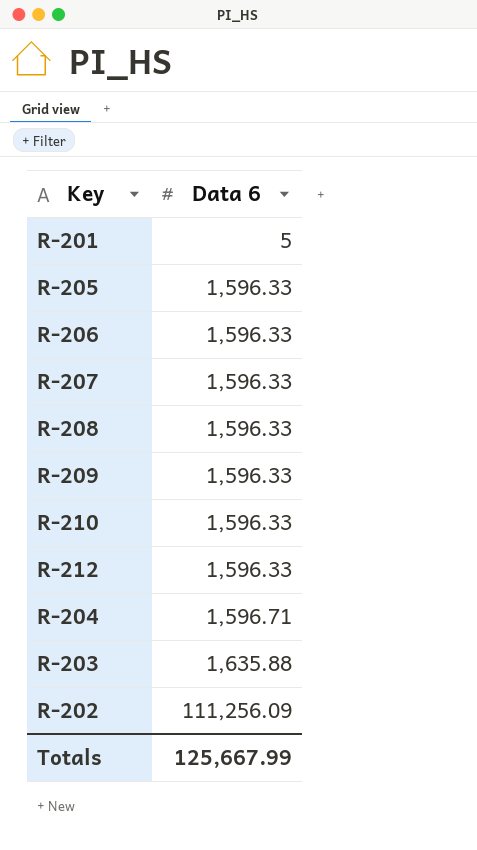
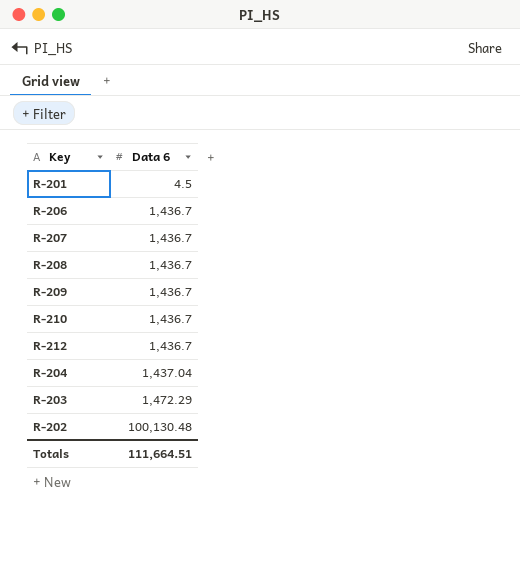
row R-205: 1,596.33 -> none
R-201 | Data 6: 5 -> 4.5
R-206 | Data 6: 1,596.33 -> 1,436.7
R-207 | Data 6: 1,596.33 -> 1,436.7
R-208 | Data 6: 1,596.33 -> 1,436.7
R-209 | Data 6: 1,596.33 -> 1,436.7
R-210 | Data 6: 1,596.33 -> 1,436.7
R-212 | Data 6: 1,596.33 -> 1,436.7
R-204 | Data 6: 1,596.71 -> 1,437.04
R-203 | Data 6: 1,635.88 -> 1,472.29
R-202 | Data 6: 111,256.09 -> 100,130.48
Totals | Data 6: 125,667.99 -> 111,664.51

